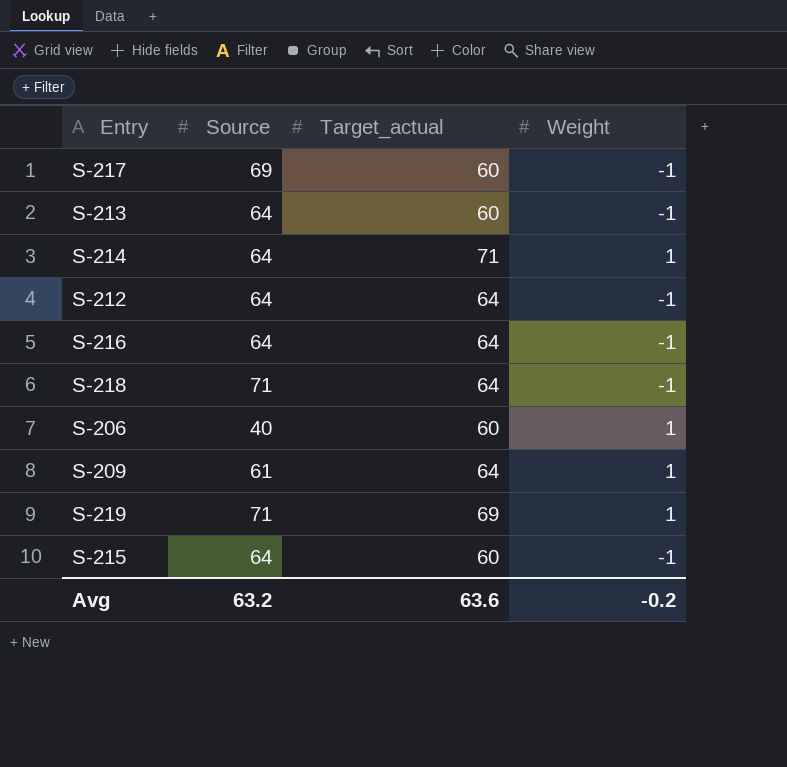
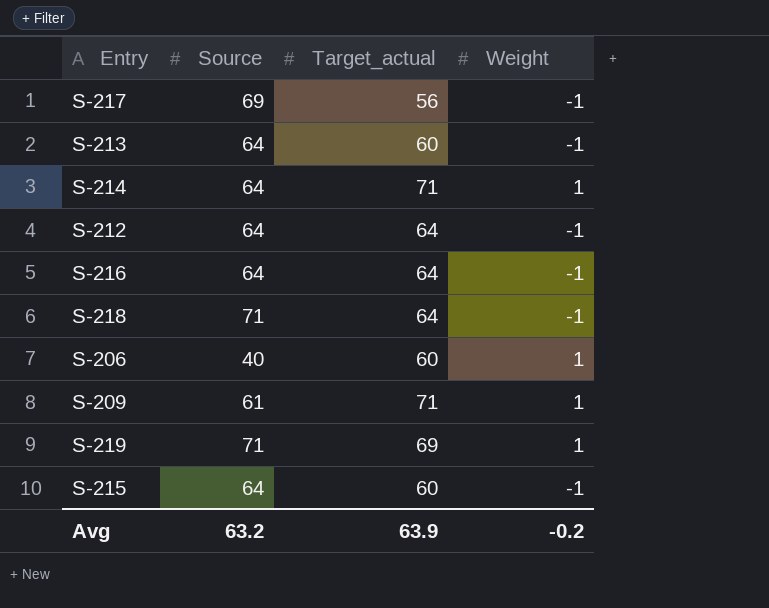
S-217 | Target_actual: 60 -> 56
S-209 | Target_actual: 64 -> 71
Avg | Target_actual: 63.6 -> 63.9

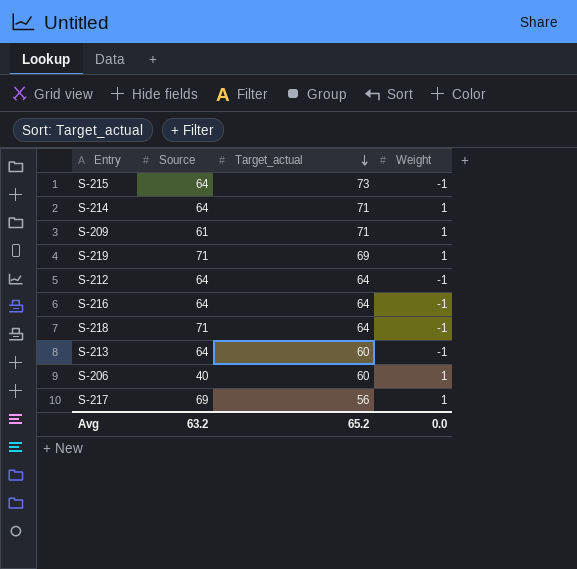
row order: none -> Target_actual descending
S-215 | Target_actual: 60 -> 73
S-217 | Weight: -1 -> 1
Avg | Target_actual: 63.9 -> 65.2
Avg | Weight: -0.2 -> 0.0

